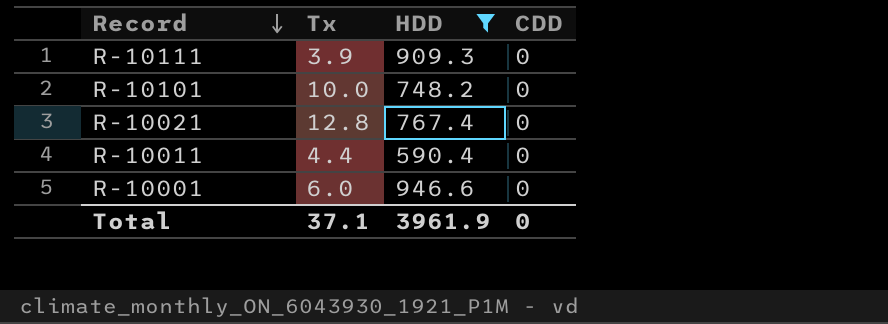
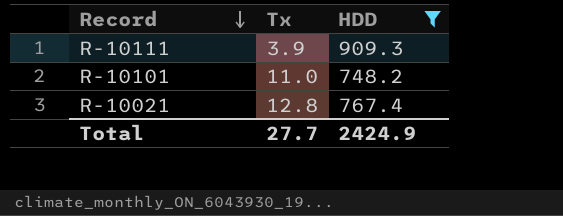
column CDD | position: 4 -> none
row R-10011: 4.4 | 590.4 | 0 -> none
row R-10001: 6.0 | 946.6 | 0 -> none
R-10101 | Tx: 10.0 -> 11.0
Total | Tx: 37.1 -> 27.7
Total | HDD: 3961.9 -> 2424.9

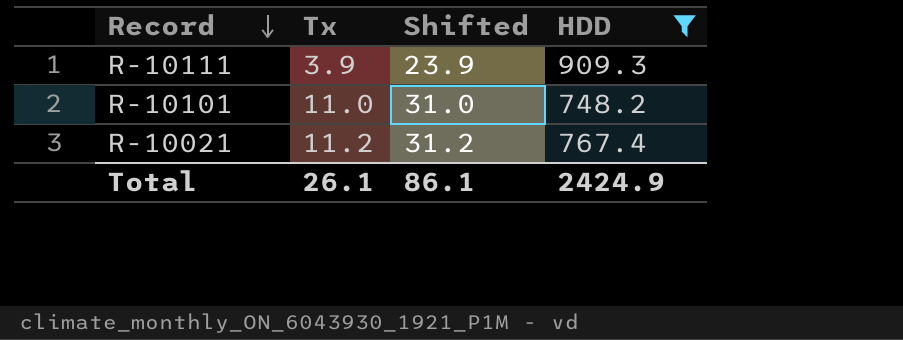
column Shifted | formula: none -> [Tx] + 20
R-10021 | Tx: 12.8 -> 11.2
Total | Tx: 27.7 -> 26.1

